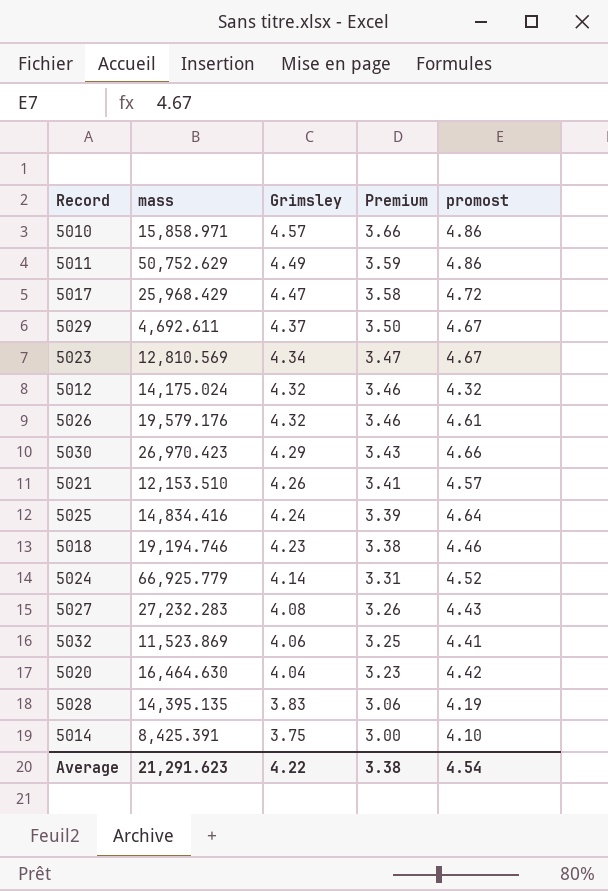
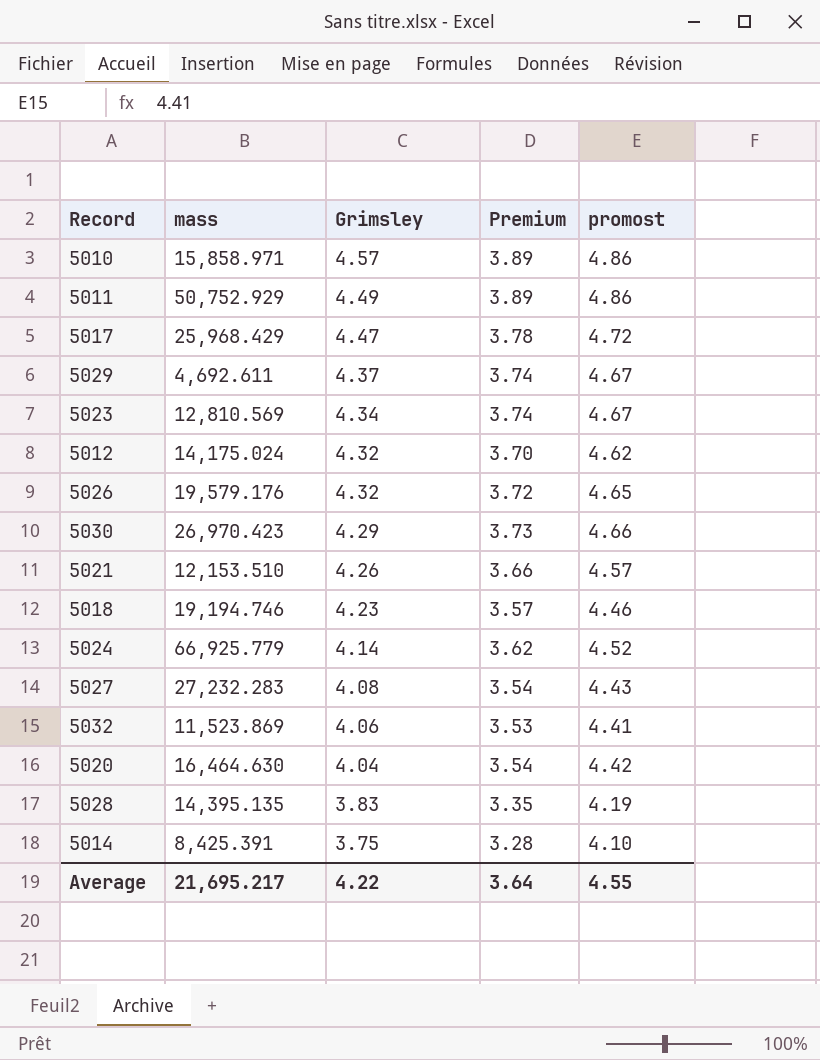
column Premium | formula: [Grimsley] * 0.8 -> [promost] * 0.8
row 5025: 14,834.416 | 4.24 | 3.39 | 4.64 -> none
5011 | mass: 50,752.629 -> 50,752.929
5012 | promost: 4.32 -> 4.62
5026 | promost: 4.61 -> 4.65
Average | mass: 21,291.623 -> 21,695.217
Average | Premium: 3.38 -> 3.64
Average | promost: 4.54 -> 4.55

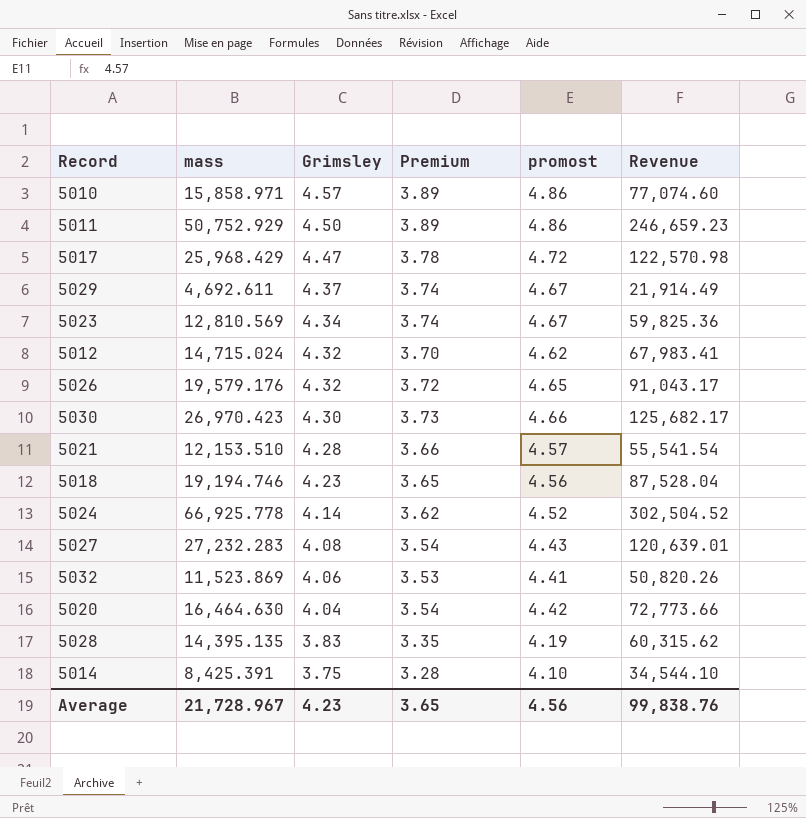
column Revenue | formula: none -> [mass] * [promost]
5011 | Grimsley: 4.49 -> 4.50
5012 | mass: 14,175.024 -> 14,715.024
5030 | Grimsley: 4.29 -> 4.30
5021 | Grimsley: 4.26 -> 4.28
5018 | Premium: 3.57 -> 3.65
5018 | promost: 4.46 -> 4.56
5024 | mass: 66,925.779 -> 66,925.778
Average | mass: 21,695.217 -> 21,728.967
Average | Grimsley: 4.22 -> 4.23
Average | Premium: 3.64 -> 3.65
Average | promost: 4.55 -> 4.56

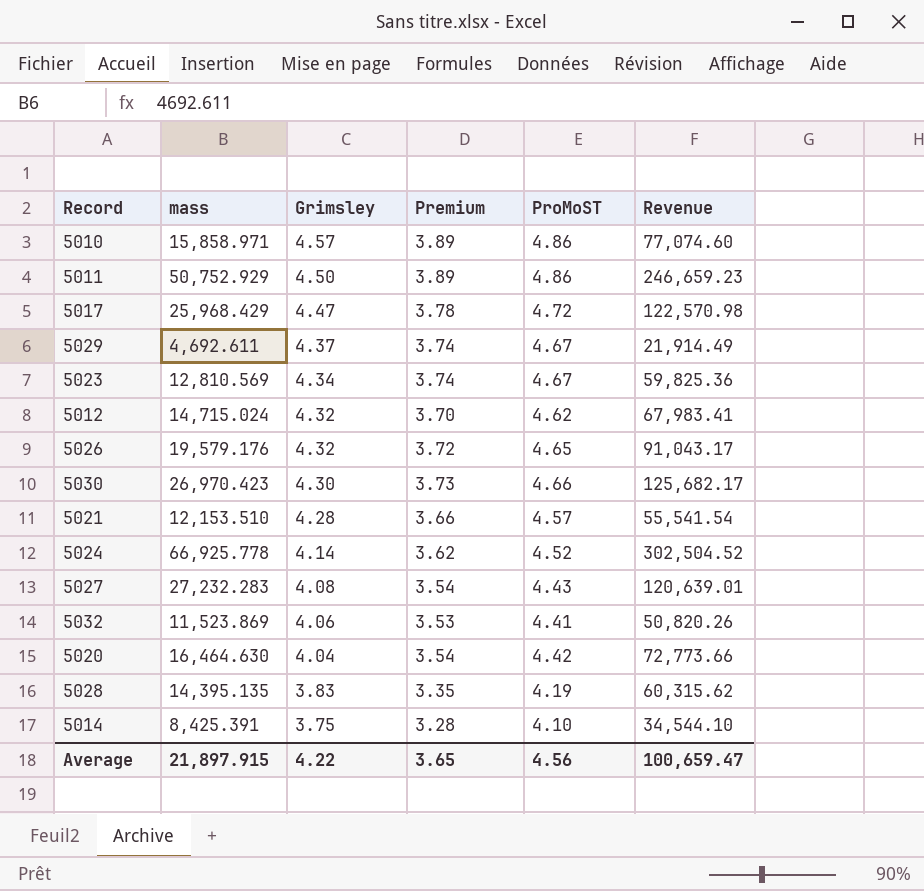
column name: promost -> ProMoST
row 5018: 19,194.746 | 4.23 | 3.65 | 4.56 | 87,528.04 -> none
Average | mass: 21,728.967 -> 21,897.915
Average | Grimsley: 4.23 -> 4.22
Average | Revenue: 99,838.76 -> 100,659.47

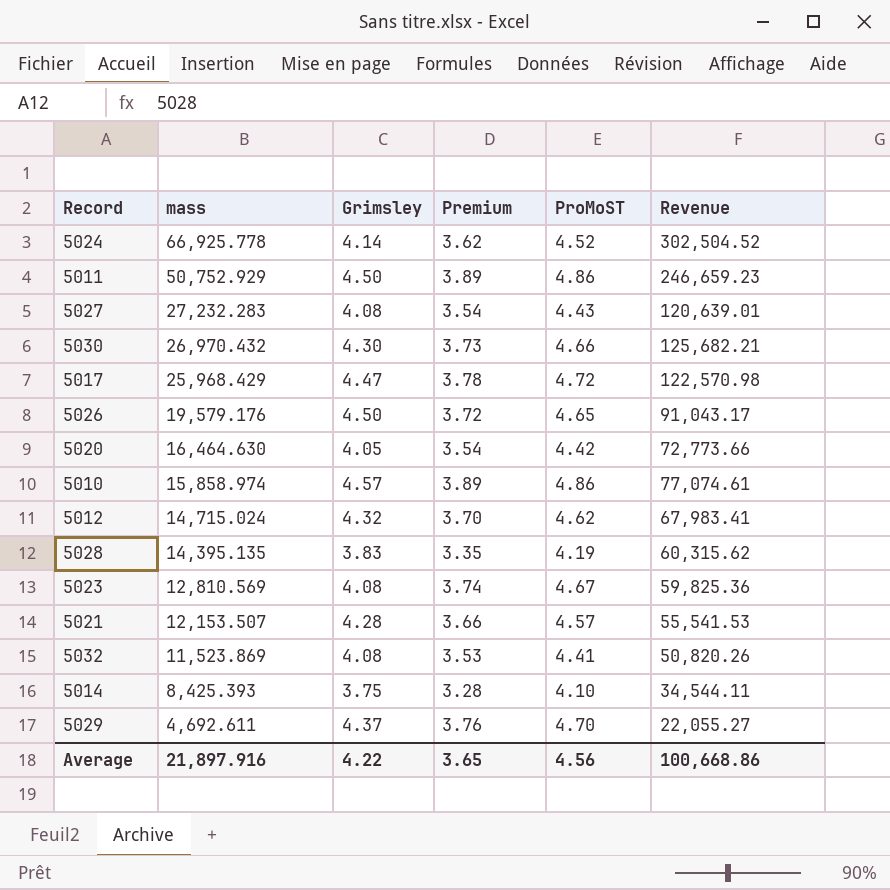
row order: Grimsley descending -> mass descending
5030 | mass: 26,970.423 -> 26,970.432
5030 | Revenue: 125,682.17 -> 125,682.21
5026 | Grimsley: 4.32 -> 4.50
5020 | Grimsley: 4.04 -> 4.05
5010 | mass: 15,858.971 -> 15,858.974
5010 | Revenue: 77,074.60 -> 77,074.61
5023 | Grimsley: 4.34 -> 4.08
5021 | mass: 12,153.510 -> 12,153.507
5021 | Revenue: 55,541.54 -> 55,541.53
5032 | Grimsley: 4.06 -> 4.08
5014 | mass: 8,425.391 -> 8,425.393
5014 | Revenue: 34,544.10 -> 34,544.11
5029 | Premium: 3.74 -> 3.76
5029 | ProMoST: 4.67 -> 4.70
5029 | Revenue: 21,914.49 -> 22,055.27
Average | mass: 21,897.915 -> 21,897.916
Average | Revenue: 100,659.47 -> 100,668.86

